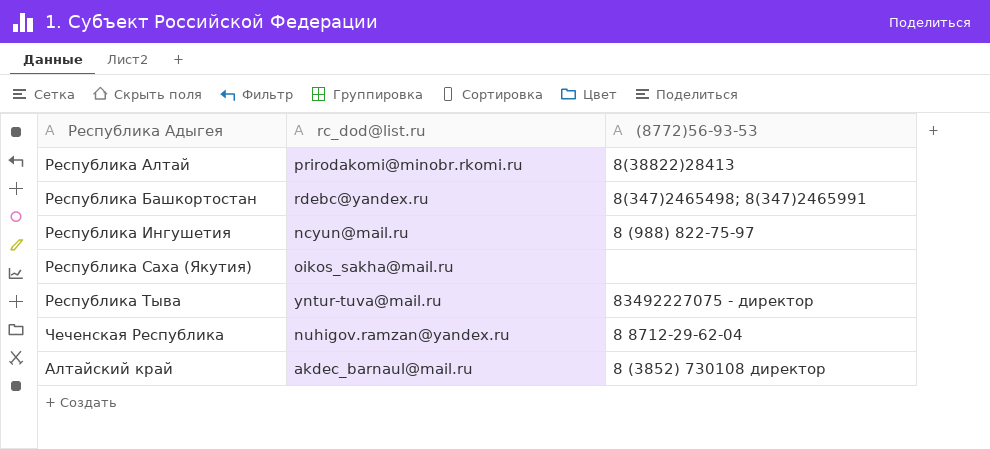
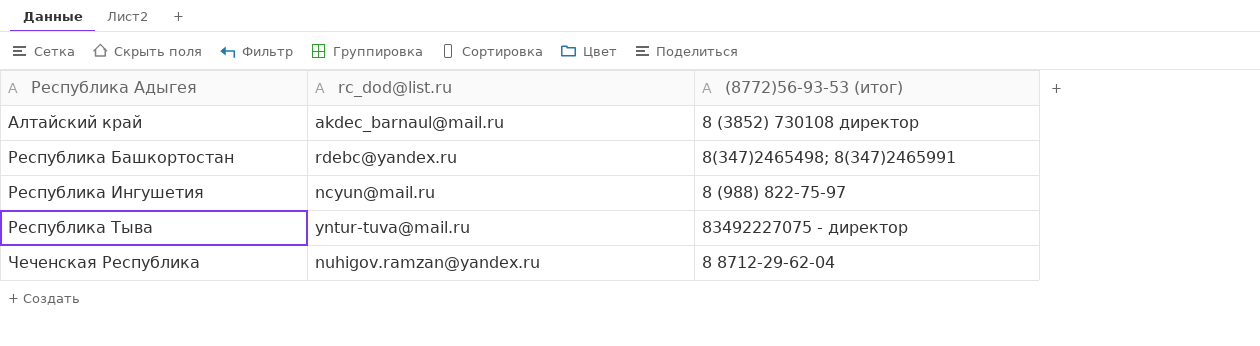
row order: none -> Республика Адыгея ascending
column name: (8772)56-93-53 -> (8772)56-93-53 (итог)
row Республика Алтай: prirodakomi@minobr.rkomi.ru | 8(38822)28413 -> none
row Республика Саха (Якутия): oikos_sakha@mail.ru | none -> none

